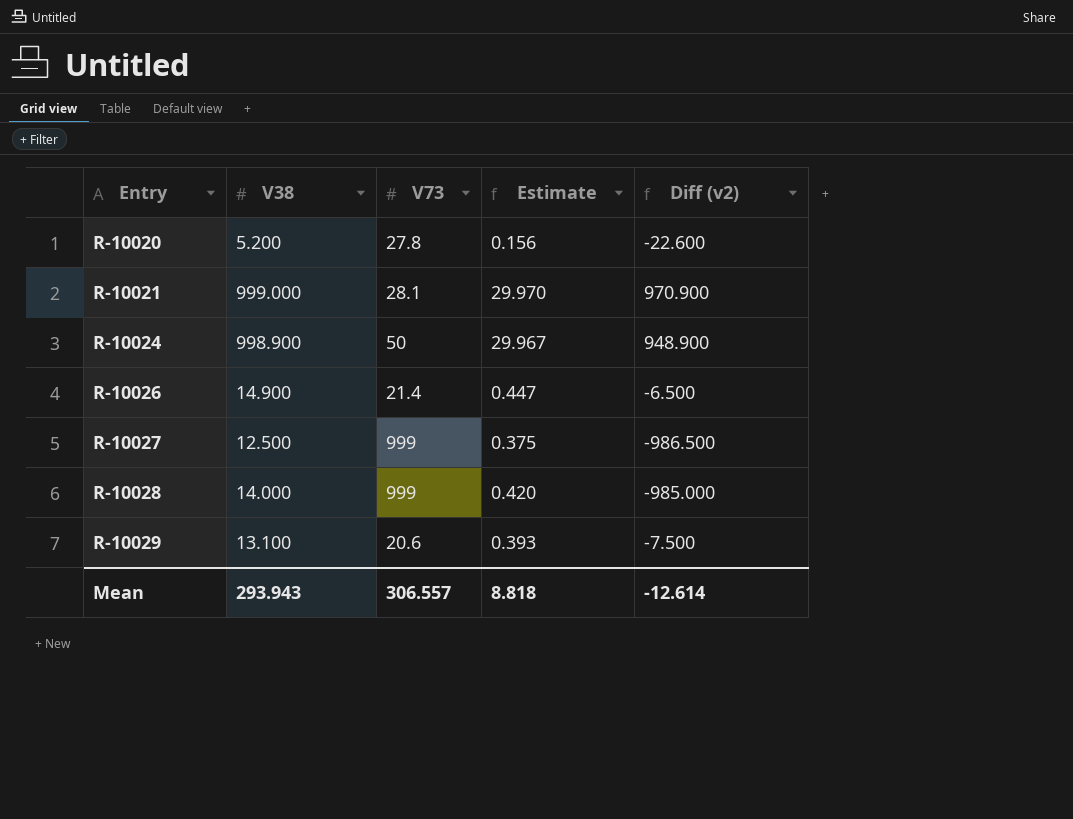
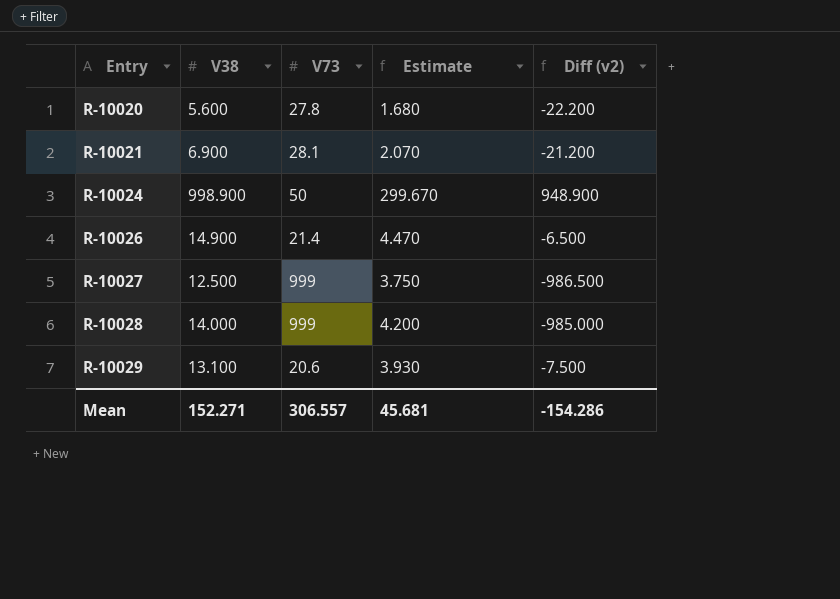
column Estimate | formula: [V38] * 0.03 -> [V38] * 0.3
R-10020 | V38: 5.200 -> 5.600
R-10020 | Diff (v2): -22.600 -> -22.200
R-10021 | V38: 999.000 -> 6.900
R-10021 | Diff (v2): 970.900 -> -21.200
Mean | V38: 293.943 -> 152.271
Mean | Estimate: 8.818 -> 45.681
Mean | Diff (v2): -12.614 -> -154.286

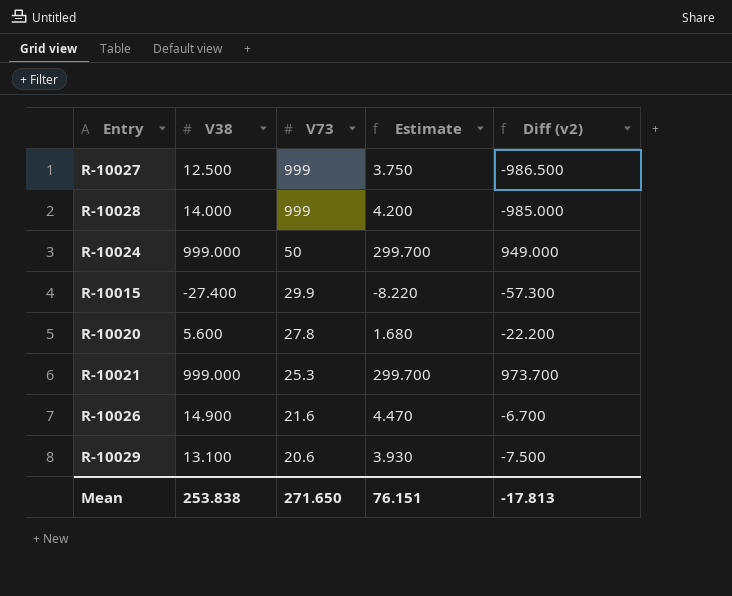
row order: Entry ascending -> V73 descending
R-10024 | V38: 998.900 -> 999.000
R-10024 | Estimate: 299.670 -> 299.700
R-10024 | Diff (v2): 948.900 -> 949.000
row R-10015: none -> -27.400 | 29.9 | -8.220 | -57.300
R-10021 | V38: 6.900 -> 999.000
R-10021 | V73: 28.1 -> 25.3
R-10021 | Estimate: 2.070 -> 299.700
R-10021 | Diff (v2): -21.200 -> 973.700
R-10026 | V73: 21.4 -> 21.6
R-10026 | Diff (v2): -6.500 -> -6.700
Mean | V38: 152.271 -> 253.838
Mean | V73: 306.557 -> 271.650
Mean | Estimate: 45.681 -> 76.151
Mean | Diff (v2): -154.286 -> -17.813

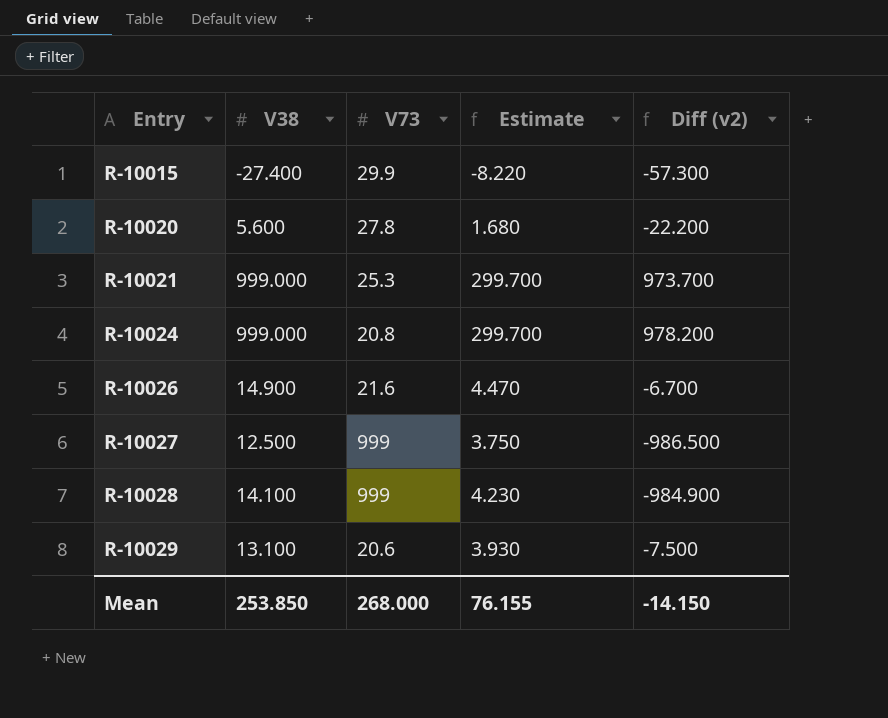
row order: V73 descending -> Entry ascending
R-10024 | V73: 50 -> 20.8
R-10024 | Diff (v2): 949.000 -> 978.200
R-10028 | V38: 14.000 -> 14.100
R-10028 | Estimate: 4.200 -> 4.230
R-10028 | Diff (v2): -985.000 -> -984.900
Mean | V38: 253.838 -> 253.850
Mean | V73: 271.650 -> 268.000
Mean | Estimate: 76.151 -> 76.155
Mean | Diff (v2): -17.813 -> -14.150

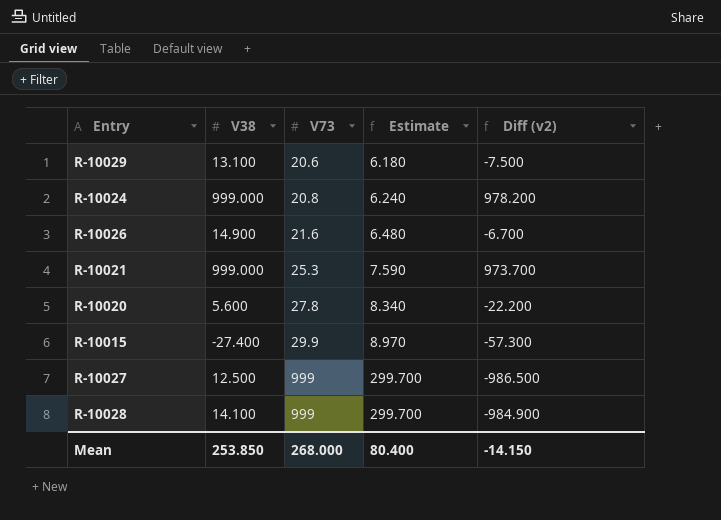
row order: Entry ascending -> V73 ascending
column Estimate | formula: [V38] * 0.3 -> [V73] * 0.3
Mean | Estimate: 76.155 -> 80.400

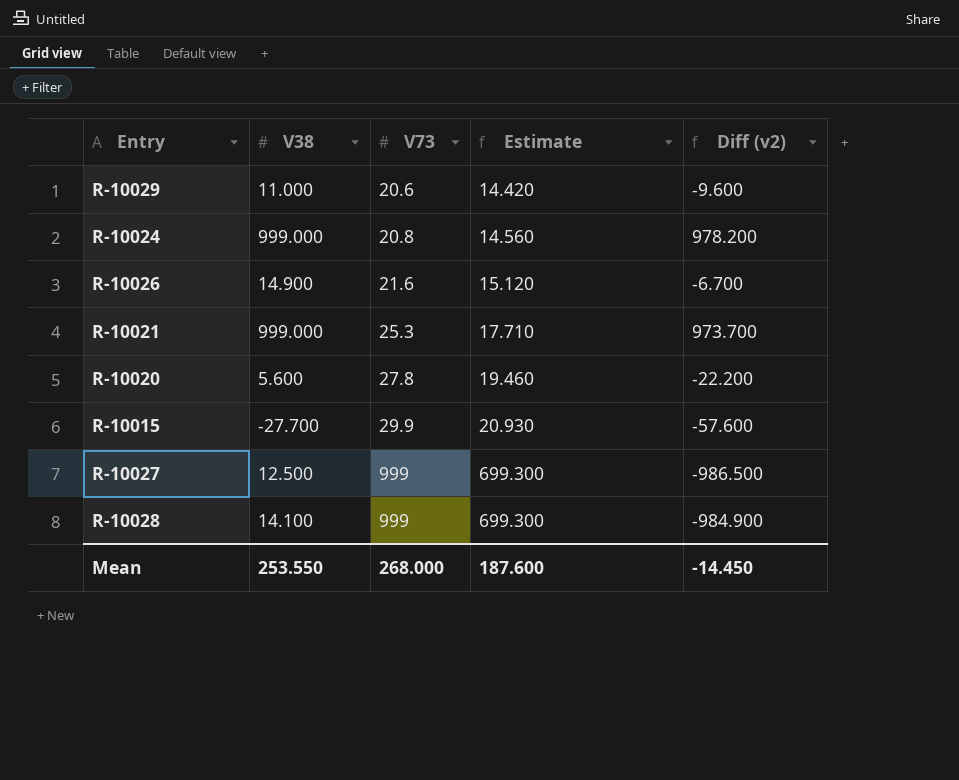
column Estimate | formula: [V73] * 0.3 -> [V73] * 0.7
R-10029 | V38: 13.100 -> 11.000
R-10029 | Diff (v2): -7.500 -> -9.600
R-10015 | V38: -27.400 -> -27.700
R-10015 | Diff (v2): -57.300 -> -57.600
Mean | V38: 253.850 -> 253.550
Mean | Estimate: 80.400 -> 187.600
Mean | Diff (v2): -14.150 -> -14.450

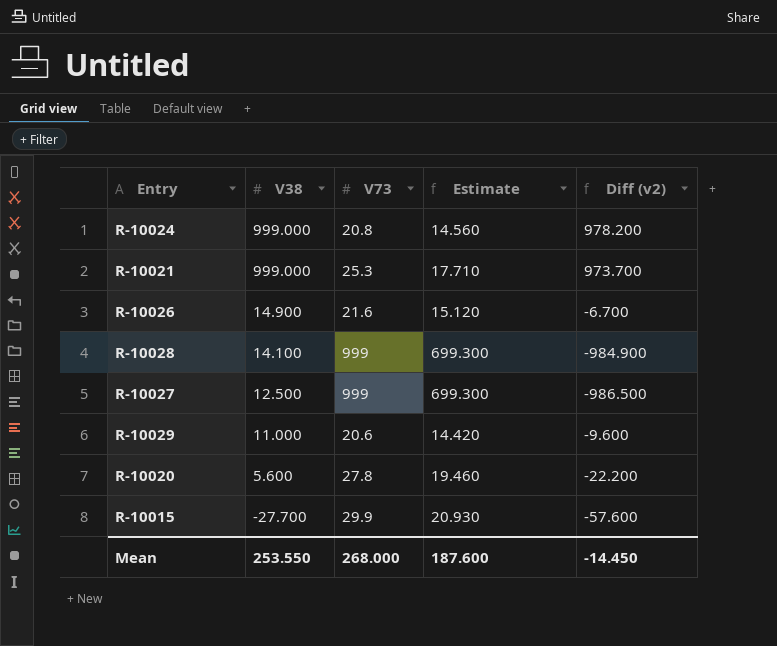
row order: V73 ascending -> V38 descending

